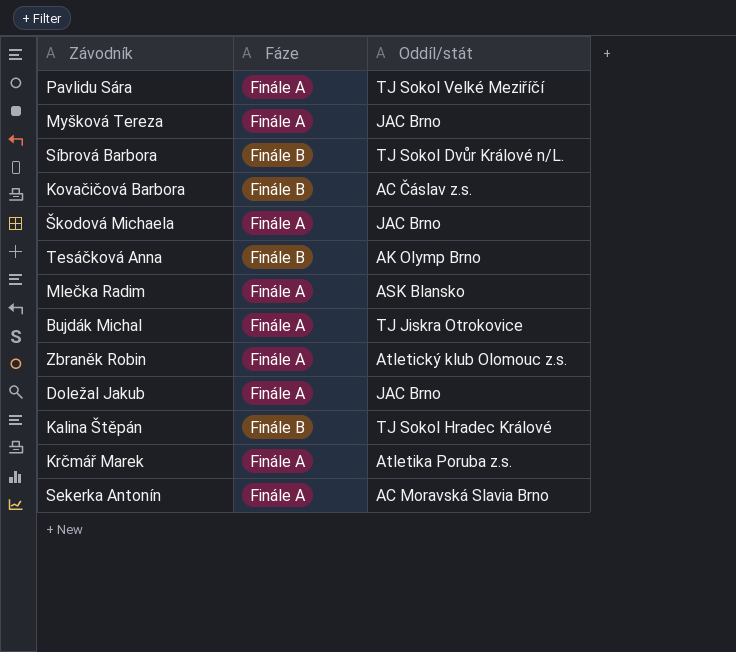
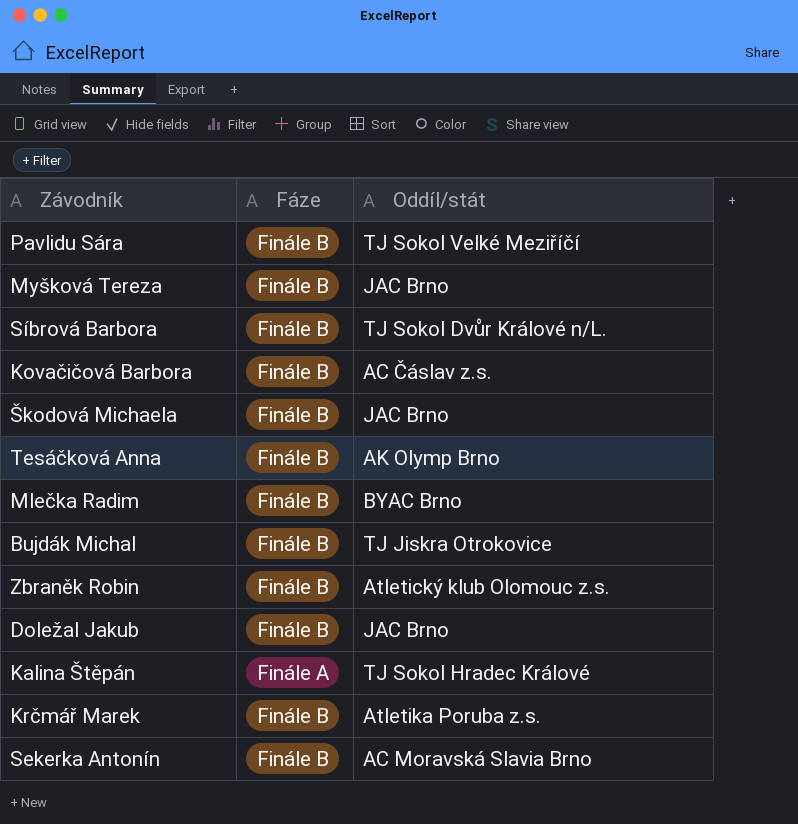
Pavlidu Sára | Fáze: Finále A -> Finále B
Myšková Tereza | Fáze: Finále A -> Finále B
Škodová Michaela | Fáze: Finále A -> Finále B
Mlečka Radim | Fáze: Finále A -> Finále B
Mlečka Radim | Oddíl/stát: ASK Blansko -> BYAC Brno
Bujdák Michal | Fáze: Finále A -> Finále B
Zbraněk Robin | Fáze: Finále A -> Finále B
Doležal Jakub | Fáze: Finále A -> Finále B
Kalina Štěpán | Fáze: Finále B -> Finále A
Krčmář Marek | Fáze: Finále A -> Finále B
Sekerka Antonín | Fáze: Finále A -> Finále B

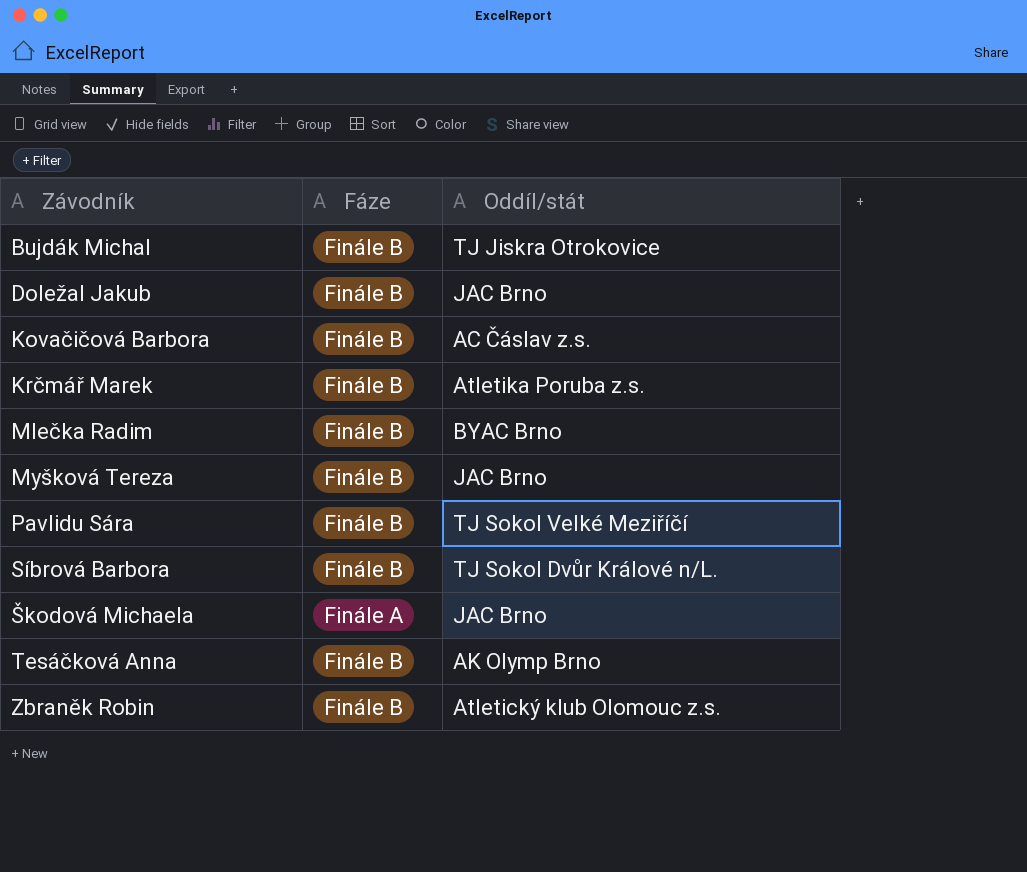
row order: none -> Závodník ascending
row Kalina Štěpán: Finále A | TJ Sokol Hradec Králové -> none
row Sekerka Antonín: Finále B | AC Moravská Slavia Brno -> none
Škodová Michaela | Fáze: Finále B -> Finále A

